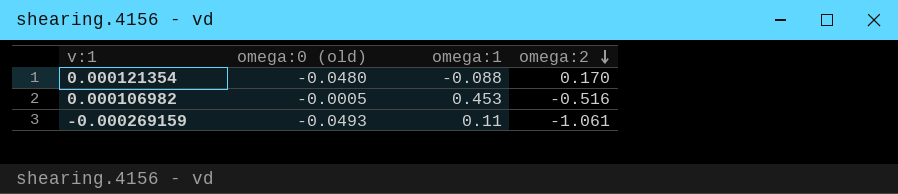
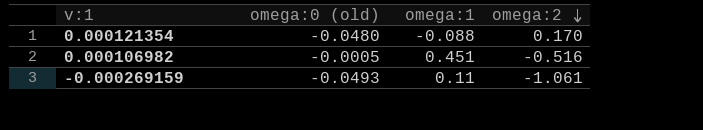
0.000106982 | omega:1: 0.453 -> 0.451

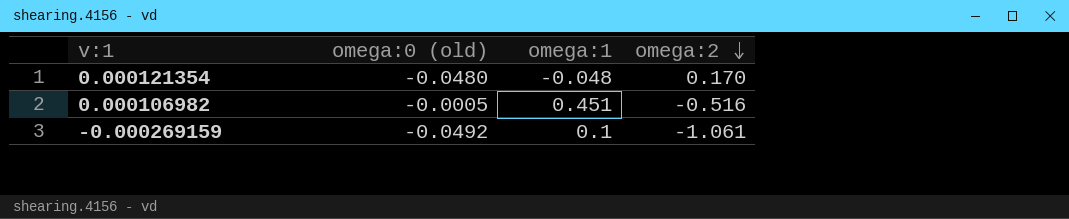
0.000121354 | omega:1: -0.088 -> -0.048
-0.000269159 | omega:0 (old): -0.0493 -> -0.0492
-0.000269159 | omega:1: 0.11 -> 0.1

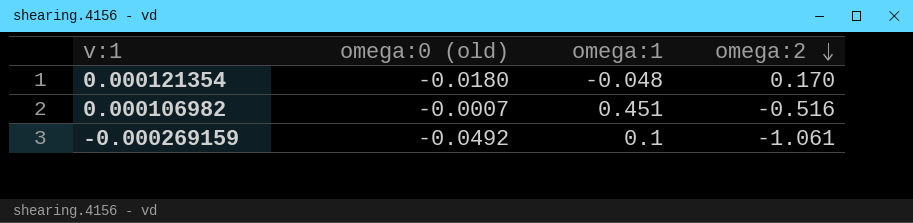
0.000121354 | omega:0 (old): -0.0480 -> -0.0180
0.000106982 | omega:0 (old): -0.0005 -> -0.0007

